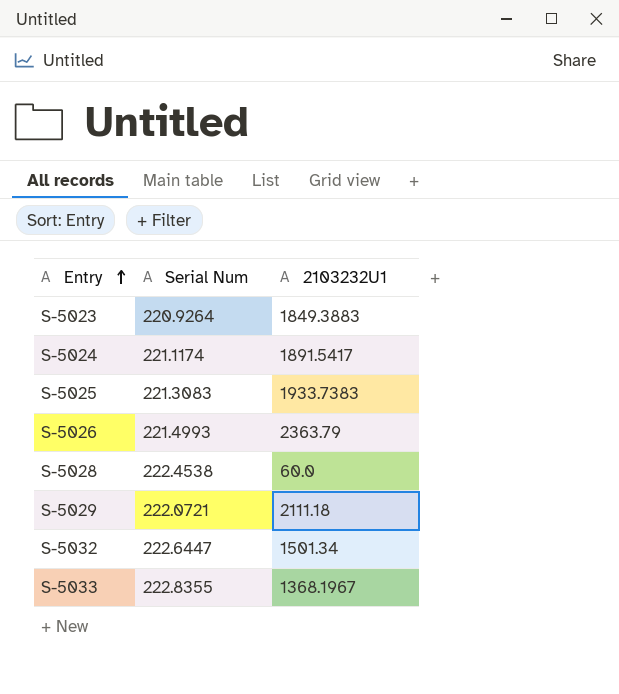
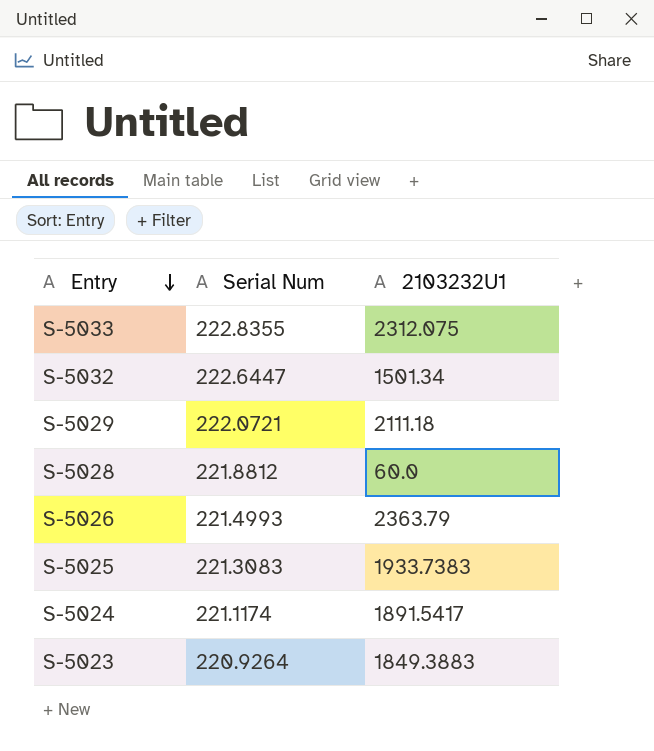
row order: Entry ascending -> Entry descending
S-5033 | 2103232U1: 1368.1967 -> 2312.075
S-5028 | Serial Num: 222.4538 -> 221.8812

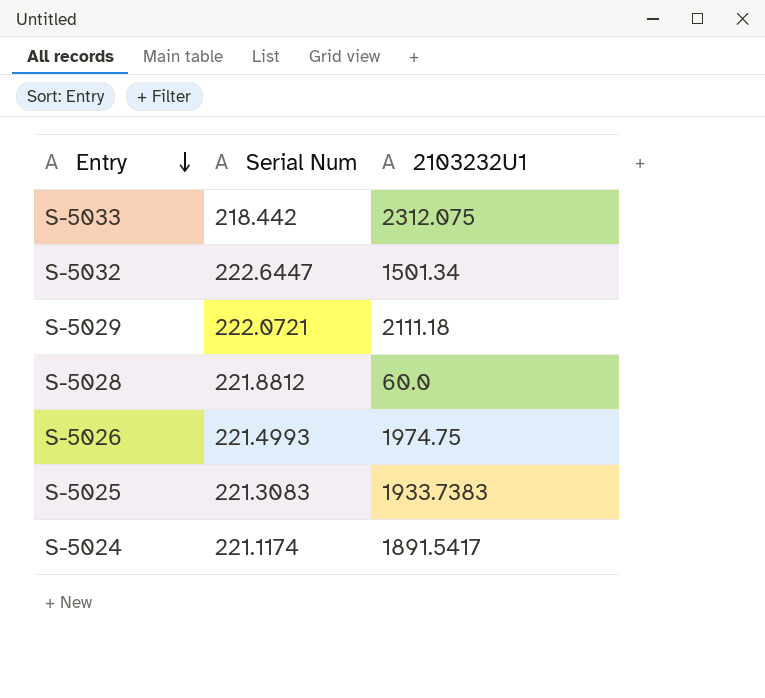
row S-5023: 220.9264 | 1849.3883 -> none
S-5033 | Serial Num: 222.8355 -> 218.442
S-5026 | 2103232U1: 2363.79 -> 1974.75

